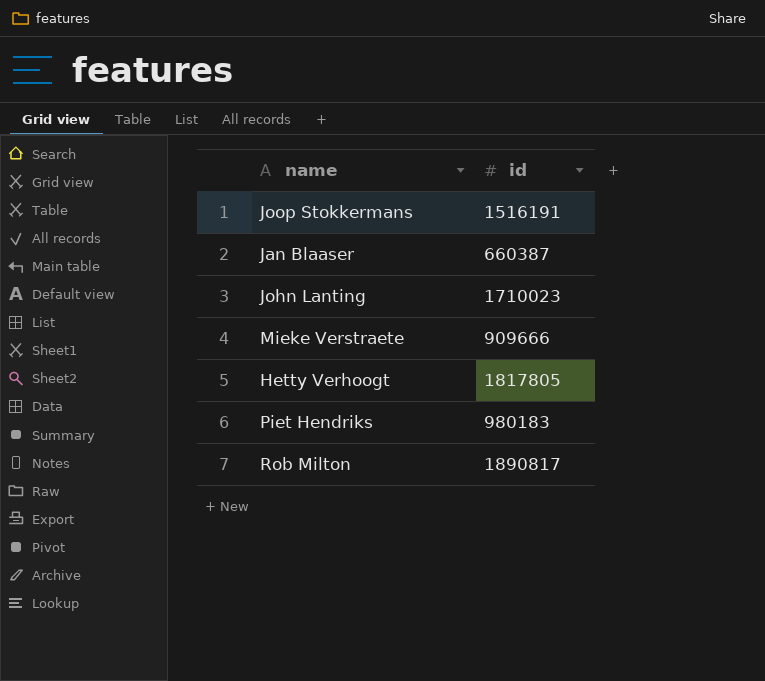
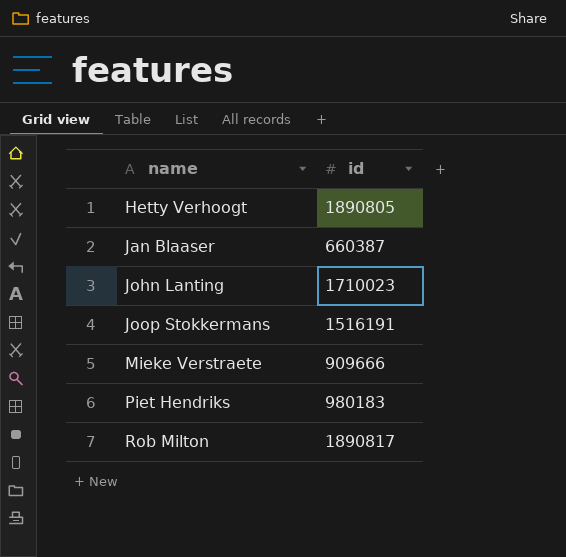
row order: none -> name ascending
Hetty Verhoogt | id: 1817805 -> 1890805

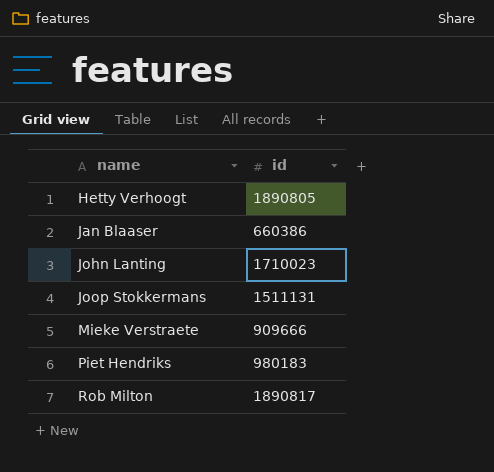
Jan Blaaser | id: 660387 -> 660386
Joop Stokkermans | id: 1516191 -> 1511131

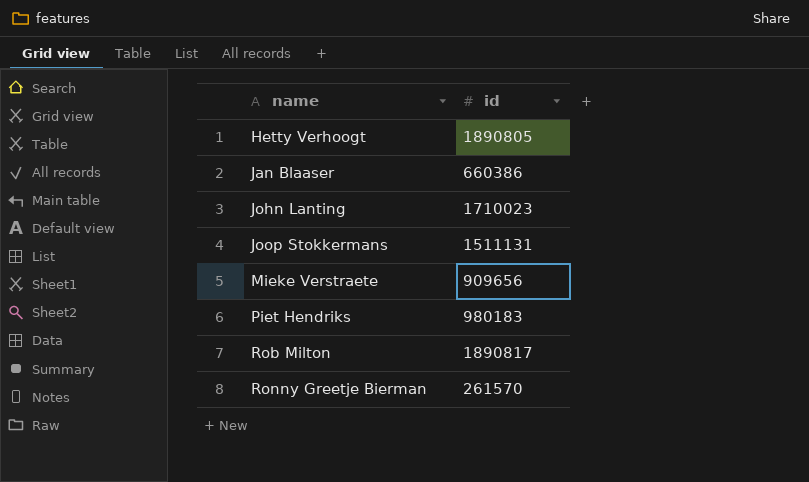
Mieke Verstraete | id: 909666 -> 909656
row Ronny Greetje Bierman: none -> 261570

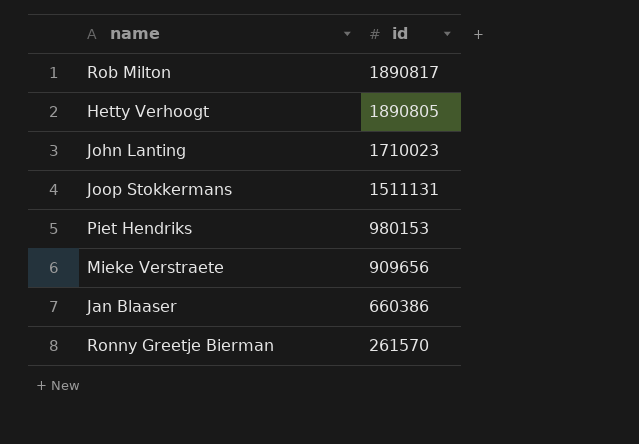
row order: name ascending -> id descending
Piet Hendriks | id: 980183 -> 980153

